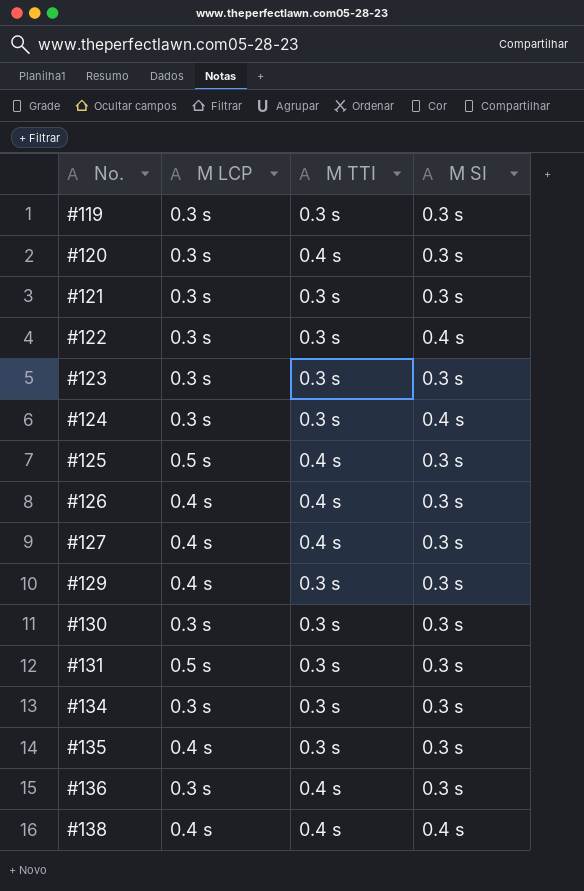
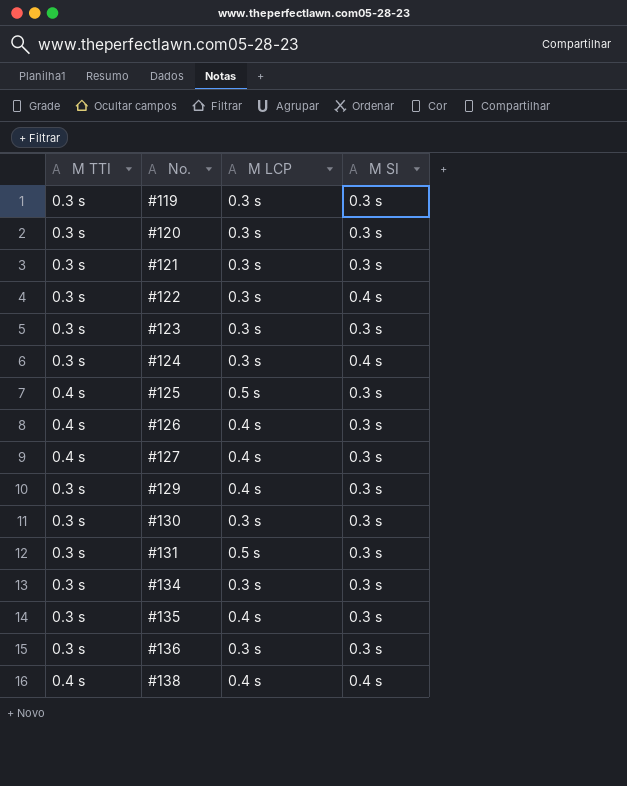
column M TTI | position: 3 -> 1
#120 | M TTI: 0.4 s -> 0.3 s
#136 | M TTI: 0.4 s -> 0.3 s

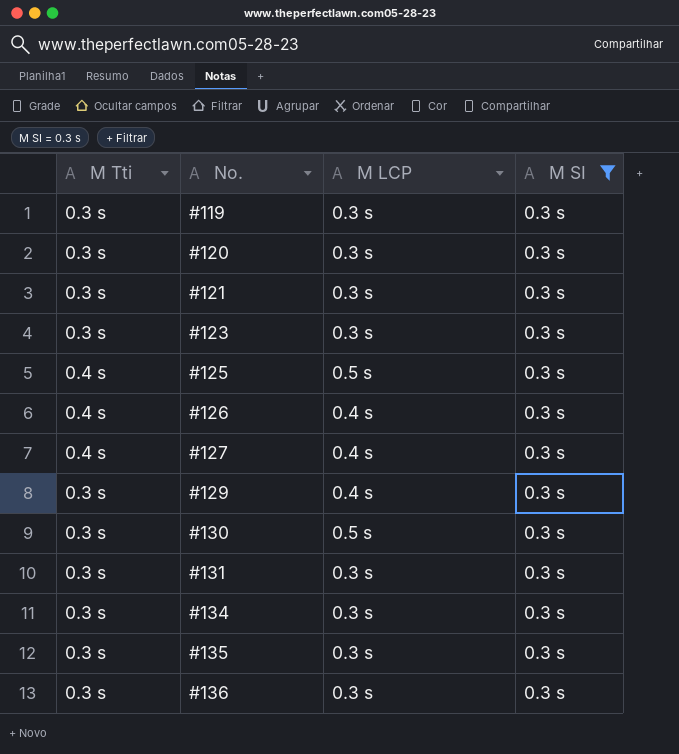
filter: none -> M SI = 0.3 s
column name: M TTI -> M Tti
#130 | M LCP: 0.3 s -> 0.5 s
#131 | M LCP: 0.5 s -> 0.3 s
#135 | M LCP: 0.4 s -> 0.3 s

